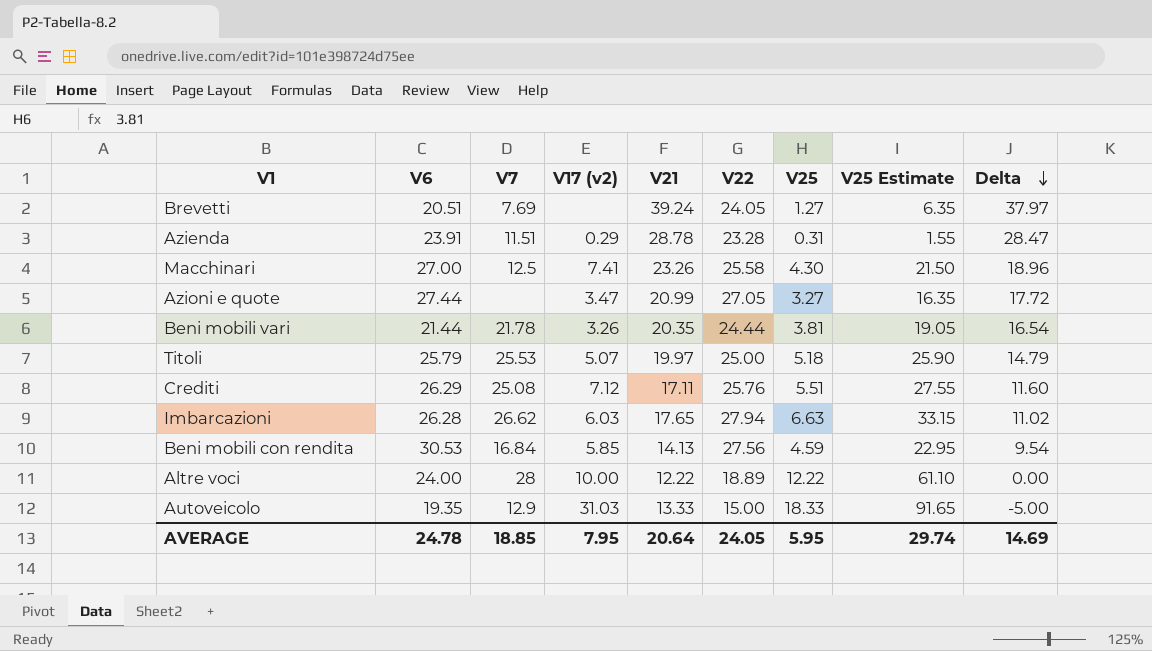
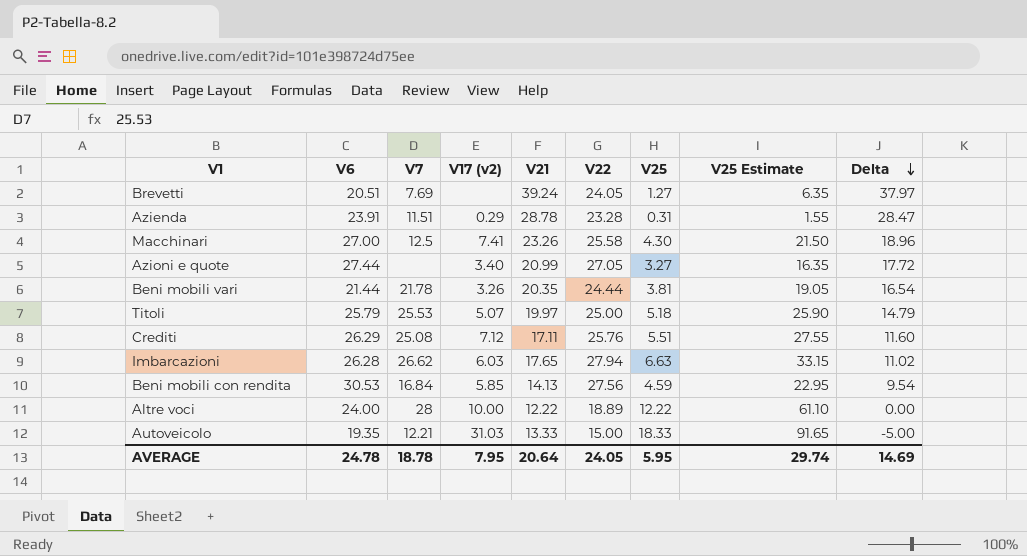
Azioni e quote | V17 (v2): 3.47 -> 3.40
Autoveicolo | V7: 12.9 -> 12.21
AVERAGE | V7: 18.85 -> 18.78

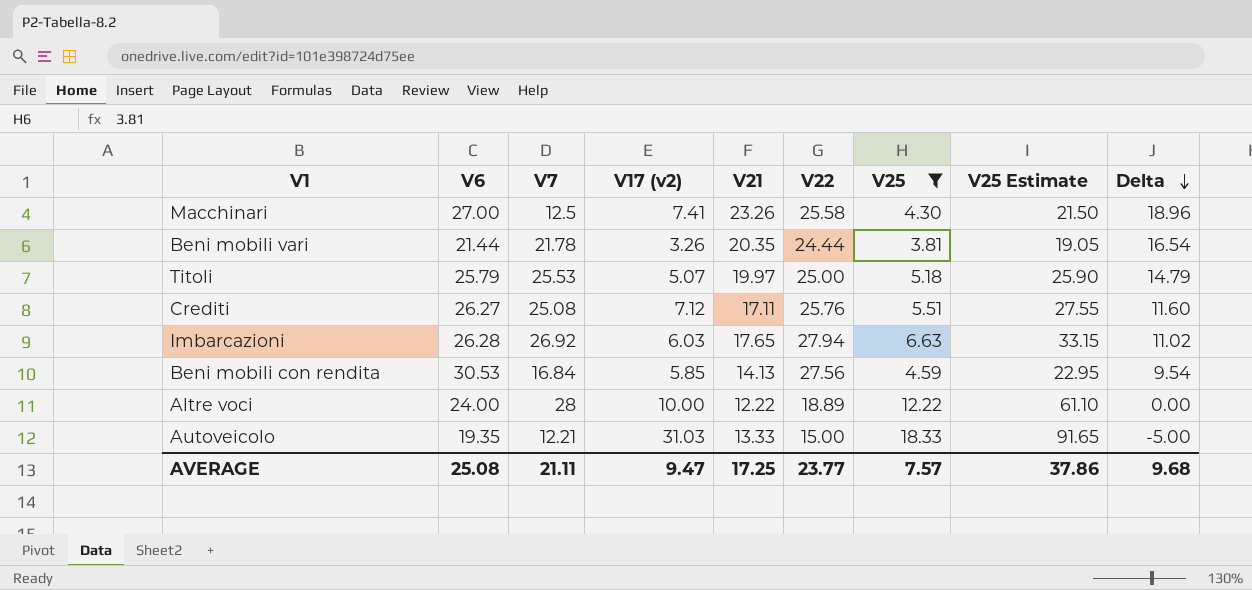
filter: none -> V25 >= 3.81
Crediti | V6: 26.29 -> 26.27
Imbarcazioni | V7: 26.62 -> 26.92
AVERAGE | V6: 24.78 -> 25.08
AVERAGE | V7: 18.78 -> 21.11
AVERAGE | V17 (v2): 7.95 -> 9.47
AVERAGE | V21: 20.64 -> 17.25
AVERAGE | V22: 24.05 -> 23.77
AVERAGE | V25: 5.95 -> 7.57
AVERAGE | V25 Estimate: 29.74 -> 37.86
AVERAGE | Delta: 14.69 -> 9.68

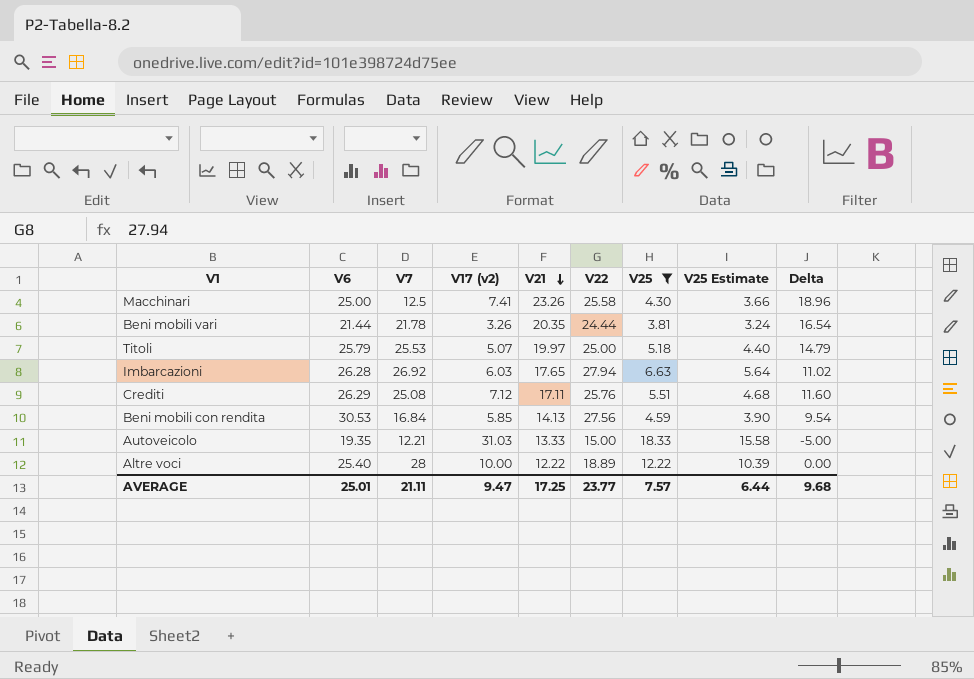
row order: Delta descending -> V21 descending
column V25 Estimate | formula: [V25] * 5 -> [V25] * 0.85
Macchinari | V6: 27.00 -> 25.00
Crediti | V6: 26.27 -> 26.29
Altre voci | V6: 24.00 -> 25.40
AVERAGE | V6: 25.08 -> 25.01
AVERAGE | V25 Estimate: 37.86 -> 6.44

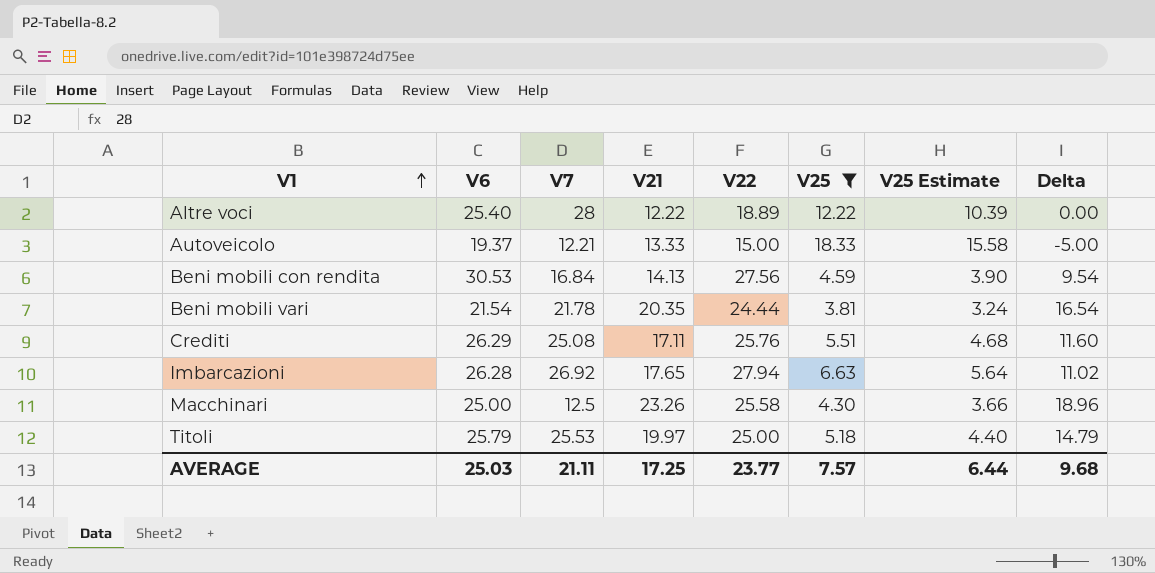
row order: V21 descending -> V1 ascending
column V17 (v2) | position: 4 -> none
Autoveicolo | V6: 19.35 -> 19.37
Beni mobili vari | V6: 21.44 -> 21.54
AVERAGE | V6: 25.01 -> 25.03

